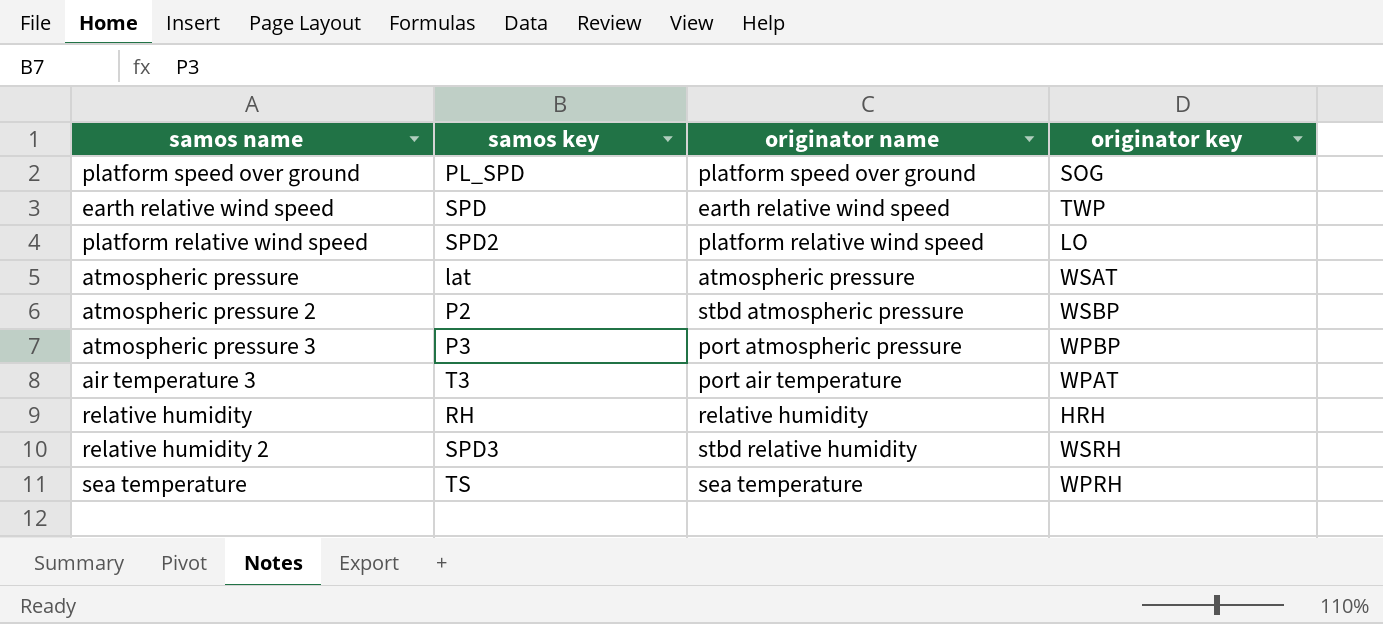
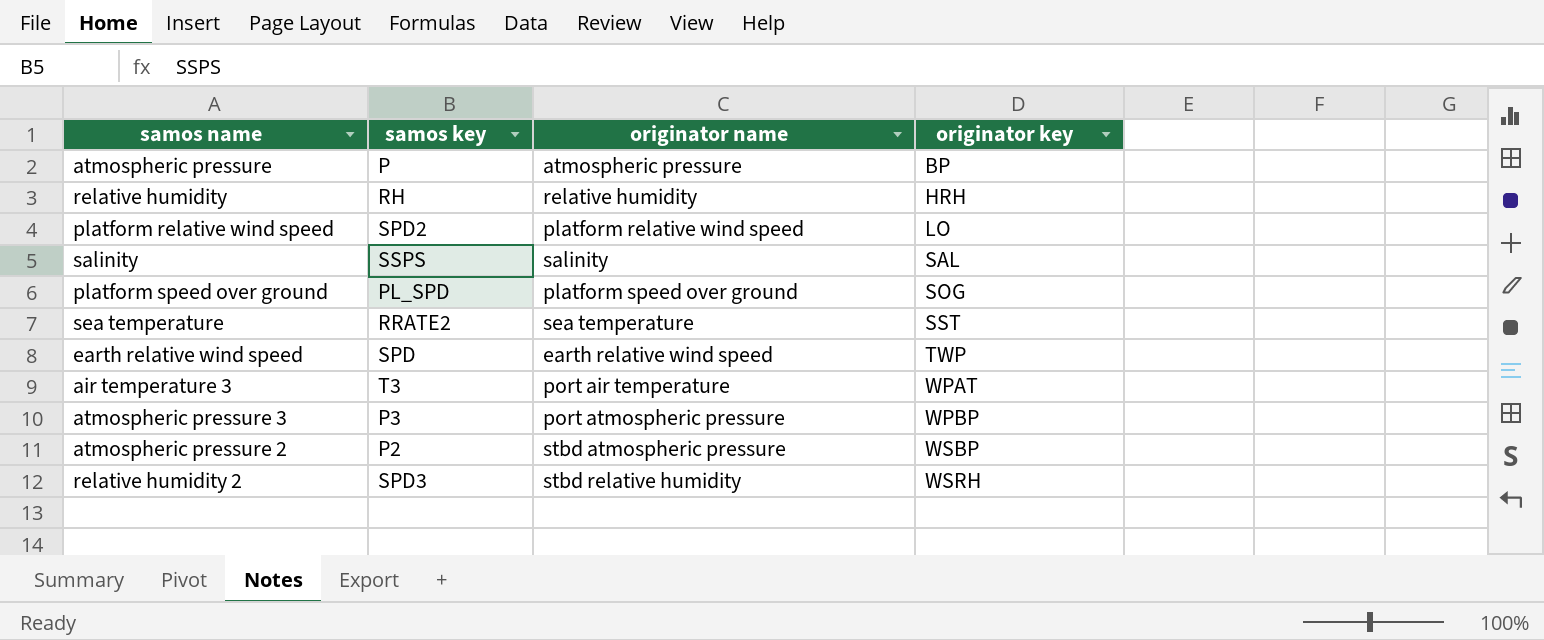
row order: none -> originator key ascending
atmospheric pressure | samos key: lat -> P
atmospheric pressure | originator key: WSAT -> BP
row salinity: none -> SSPS | salinity | SAL
sea temperature | samos key: TS -> RRATE2
sea temperature | originator key: WPRH -> SST

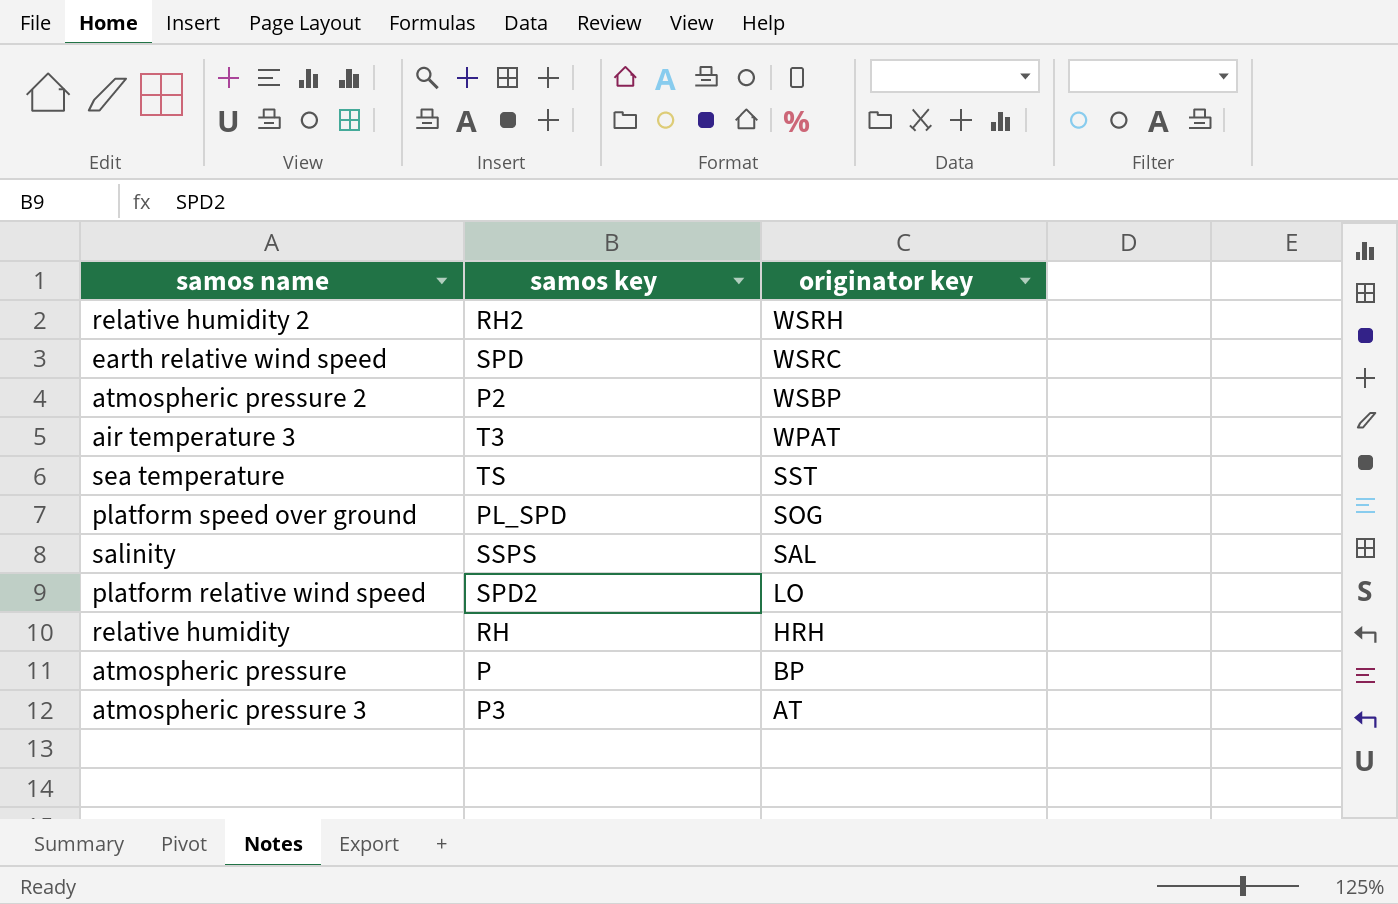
row order: originator key ascending -> originator key descending
column originator name | position: 3 -> none
relative humidity 2 | samos key: SPD3 -> RH2
earth relative wind speed | originator key: TWP -> WSRC
sea temperature | samos key: RRATE2 -> TS
atmospheric pressure 3 | originator key: WPBP -> AT

